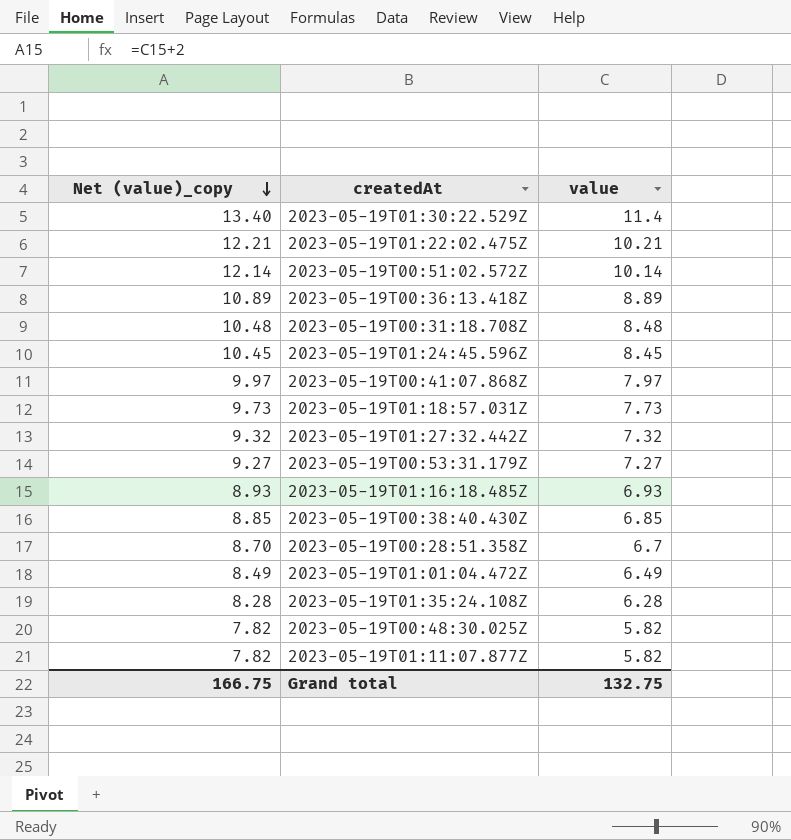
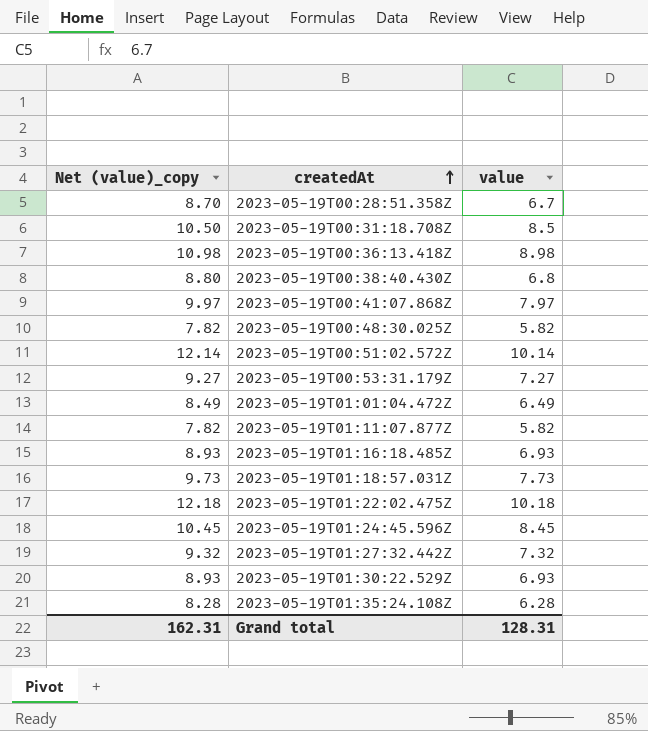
row order: Net (value)_copy descending -> createdAt ascending
2023-05-19T00:31:18.708Z | Net (value)_copy: 10.48 -> 10.50
2023-05-19T00:31:18.708Z | value: 8.48 -> 8.5
2023-05-19T00:36:13.418Z | Net (value)_copy: 10.89 -> 10.98
2023-05-19T00:36:13.418Z | value: 8.89 -> 8.98
2023-05-19T00:38:40.430Z | Net (value)_copy: 8.85 -> 8.80
2023-05-19T00:38:40.430Z | value: 6.85 -> 6.8
2023-05-19T01:22:02.475Z | Net (value)_copy: 12.21 -> 12.18
2023-05-19T01:22:02.475Z | value: 10.21 -> 10.18
2023-05-19T01:30:22.529Z | Net (value)_copy: 13.40 -> 8.93
2023-05-19T01:30:22.529Z | value: 11.4 -> 6.93
Grand total | Net (value)_copy: 166.75 -> 162.31
Grand total | value: 132.75 -> 128.31

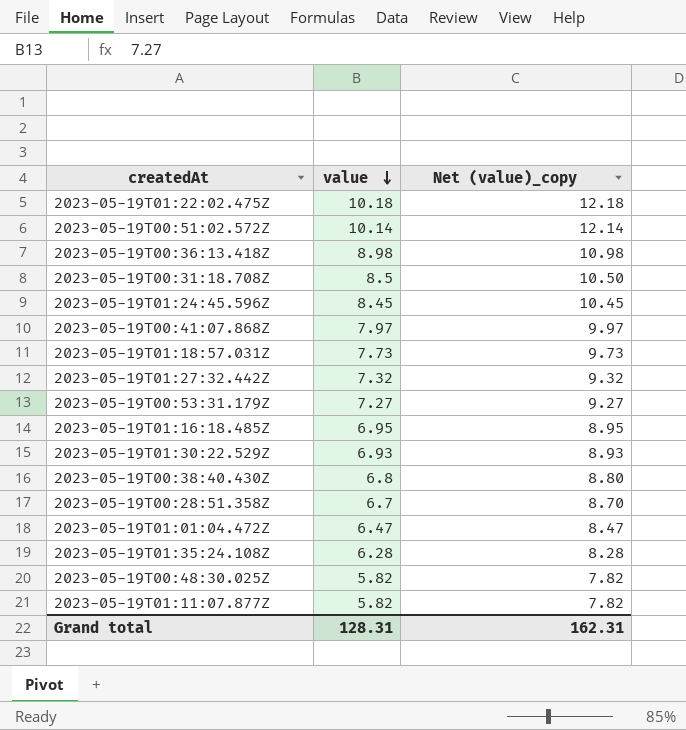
row order: createdAt ascending -> value descending
column Net (value)_copy | position: 1 -> 3
2023-05-19T01:16:18.485Z | value: 6.93 -> 6.95
2023-05-19T01:16:18.485Z | Net (value)_copy: 8.93 -> 8.95
2023-05-19T01:01:04.472Z | value: 6.49 -> 6.47
2023-05-19T01:01:04.472Z | Net (value)_copy: 8.49 -> 8.47

